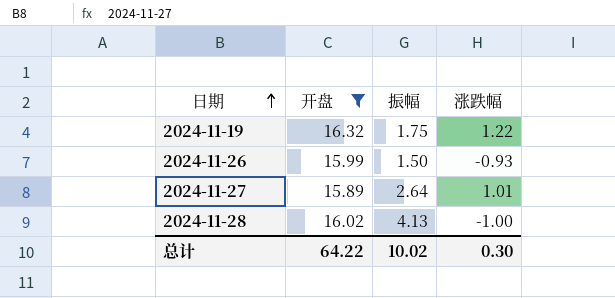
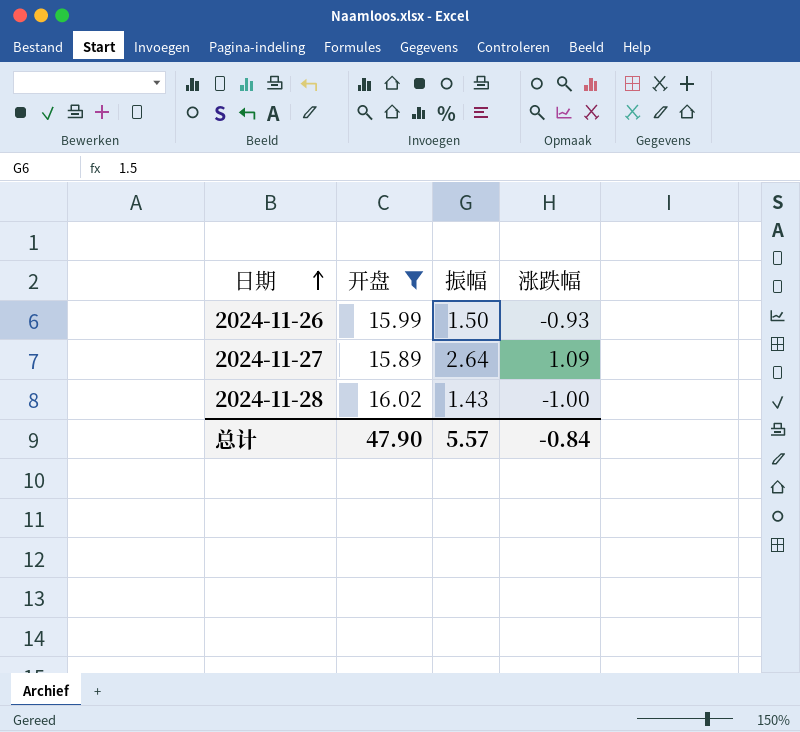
row 2024-11-19: 16.32 | 1.75 | 1.22 -> none
2024-11-27 | 涨跌幅: 1.01 -> 1.09
2024-11-28 | 振幅: 4.13 -> 1.43
总计 | 开盘: 64.22 -> 47.90
总计 | 振幅: 10.02 -> 5.57
总计 | 涨跌幅: 0.30 -> -0.84

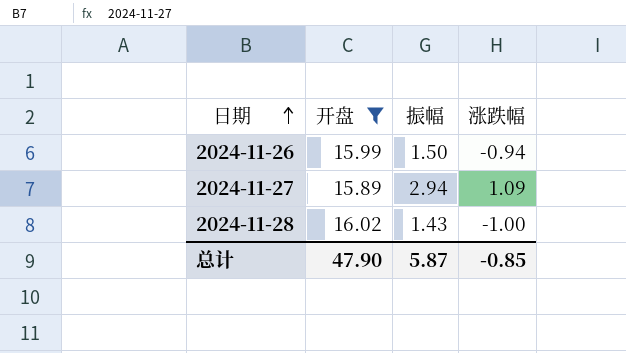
2024-11-26 | 涨跌幅: -0.93 -> -0.94
2024-11-27 | 振幅: 2.64 -> 2.94
总计 | 振幅: 5.57 -> 5.87
总计 | 涨跌幅: -0.84 -> -0.85

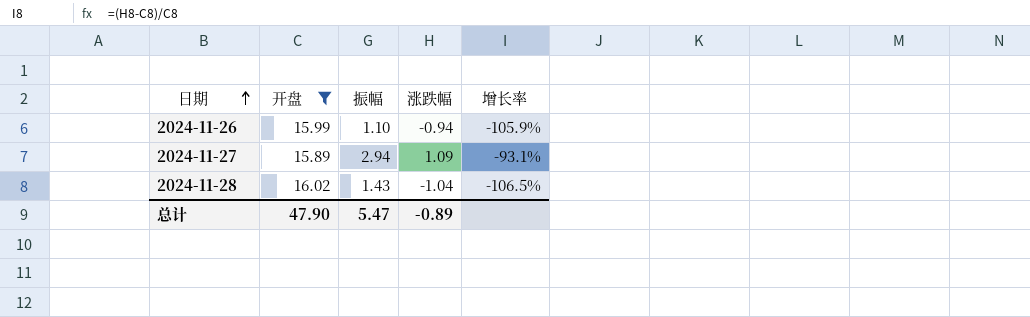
column 增长率 | formula: none -> ([涨跌幅] - [开盘]) / [开盘]
2024-11-26 | 振幅: 1.50 -> 1.10
2024-11-28 | 涨跌幅: -1.00 -> -1.04
总计 | 振幅: 5.87 -> 5.47
总计 | 涨跌幅: -0.85 -> -0.89

